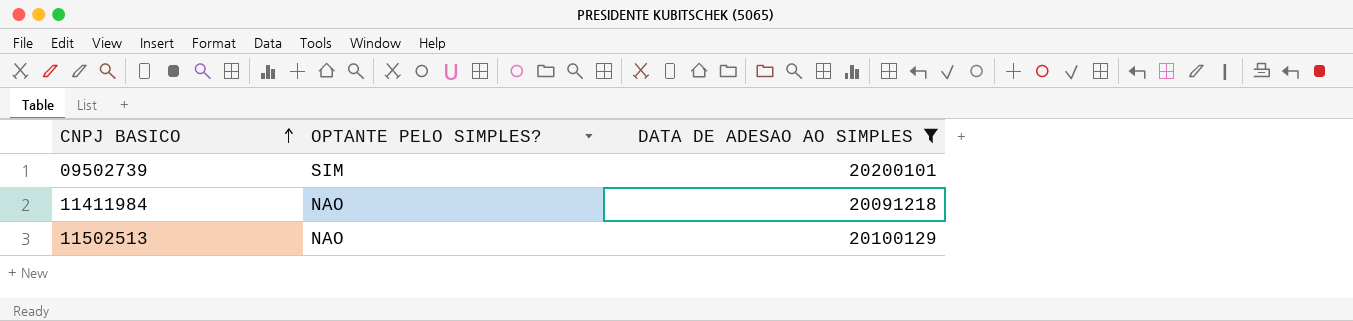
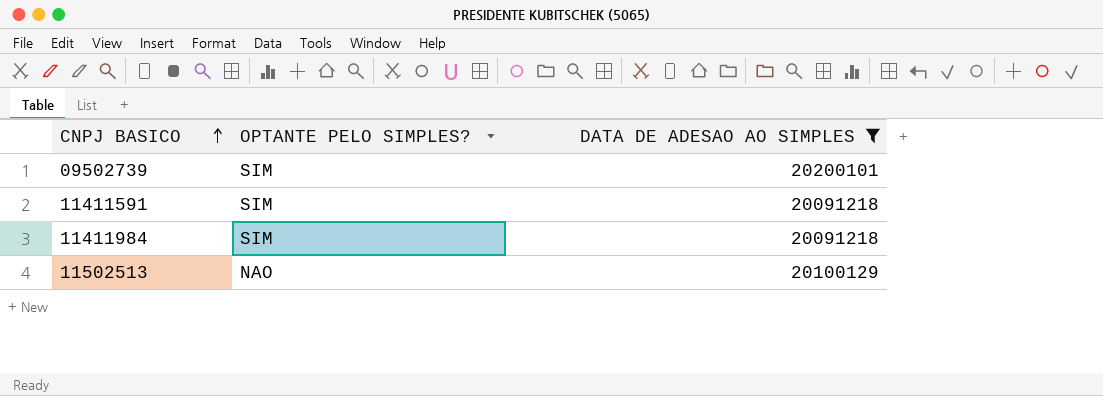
row 11411591: none -> SIM | 20091218
11411984 | OPTANTE PELO SIMPLES?: NAO -> SIM

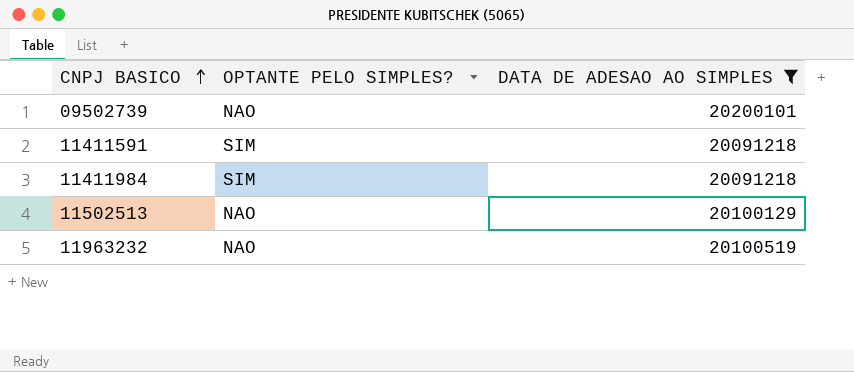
09502739 | OPTANTE PELO SIMPLES?: SIM -> NAO
row 11963232: none -> NAO | 20100519

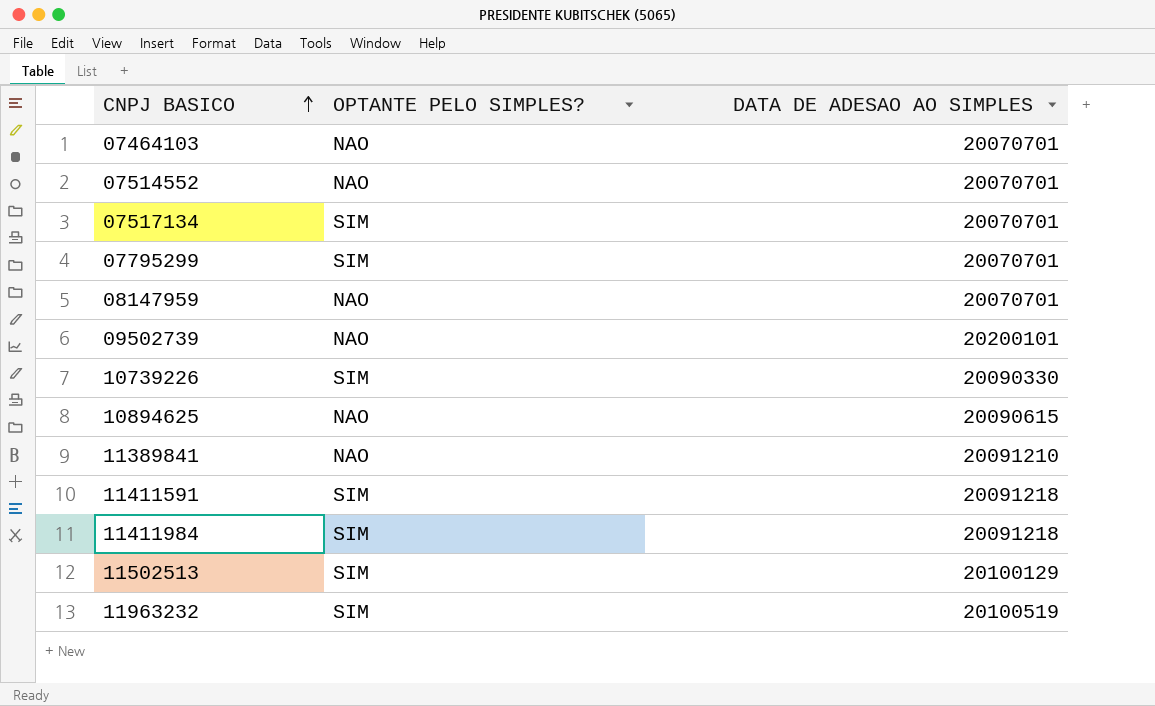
filter: DATA DE ADESAO AO SIMPLES >= 20091218 -> none
11502513 | OPTANTE PELO SIMPLES?: NAO -> SIM
11963232 | OPTANTE PELO SIMPLES?: NAO -> SIM

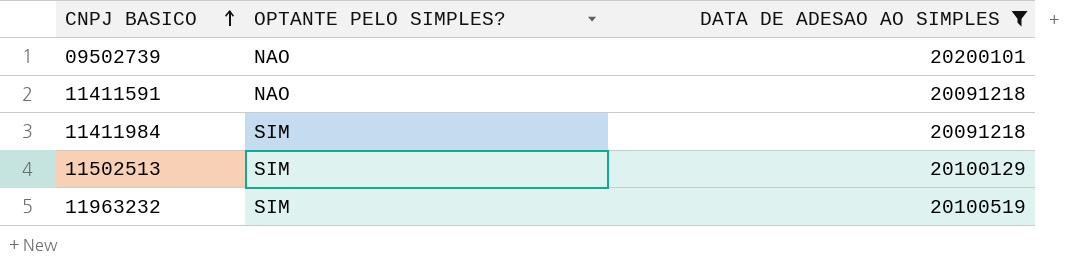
filter: none -> DATA DE ADESAO AO SIMPLES >= 20091218
11411591 | OPTANTE PELO SIMPLES?: SIM -> NAO

